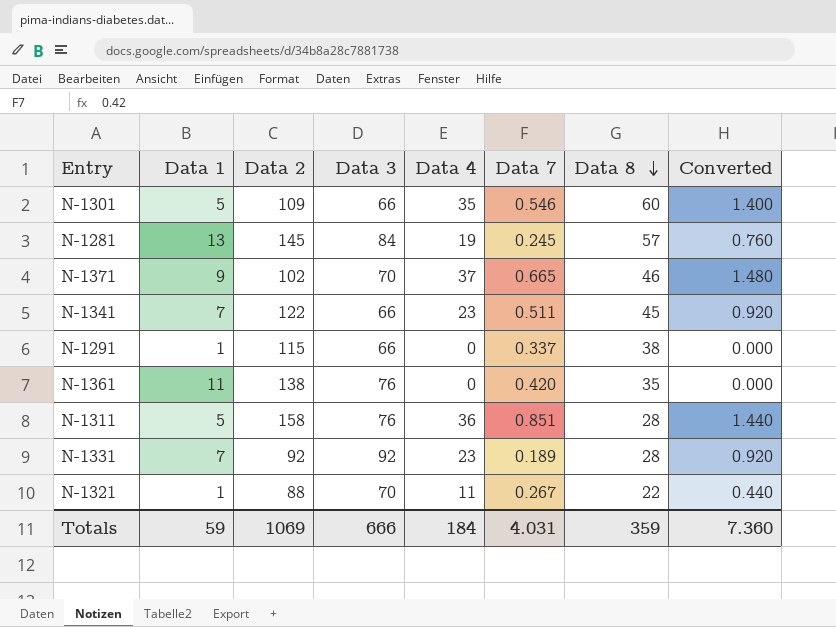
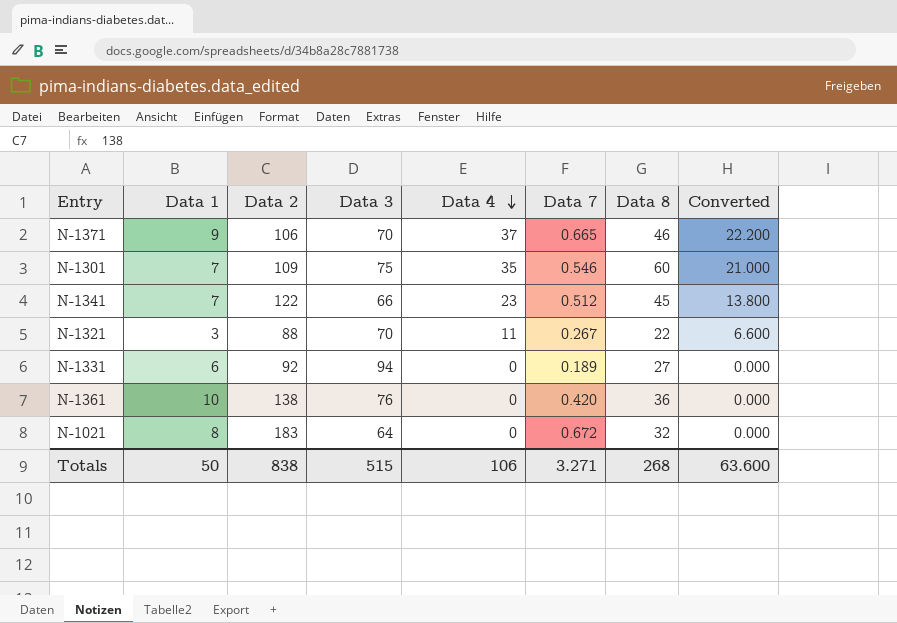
row order: Data 8 descending -> Data 4 descending
column Converted | formula: [Data 4] * 0.04 -> [Data 4] * 0.6
row N-1281: 13 | 145 | 84 | 19 | 0.245 | 57 | 0.760 -> none
row N-1291: 1 | 115 | 66 | 0 | 0.337 | 38 | 0.000 -> none
row N-1311: 5 | 158 | 76 | 36 | 0.851 | 28 | 1.440 -> none
N-1371 | Data 2: 102 -> 106
N-1301 | Data 1: 5 -> 7
N-1301 | Data 3: 66 -> 75
N-1341 | Data 7: 0.511 -> 0.512
N-1321 | Data 1: 1 -> 3
N-1331 | Data 1: 7 -> 6
N-1331 | Data 3: 92 -> 94
N-1331 | Data 4: 23 -> 0
N-1331 | Data 8: 28 -> 27
N-1361 | Data 1: 11 -> 10
N-1361 | Data 8: 35 -> 36
row N-1021: none -> 8 | 183 | 64 | 0 | 0.672 | 32 | 0.000
Totals | Data 1: 59 -> 50
Totals | Data 2: 1069 -> 838
Totals | Data 3: 666 -> 515
Totals | Data 4: 184 -> 106
Totals | Data 7: 4.031 -> 3.271
Totals | Data 8: 359 -> 268
Totals | Converted: 7.360 -> 63.600

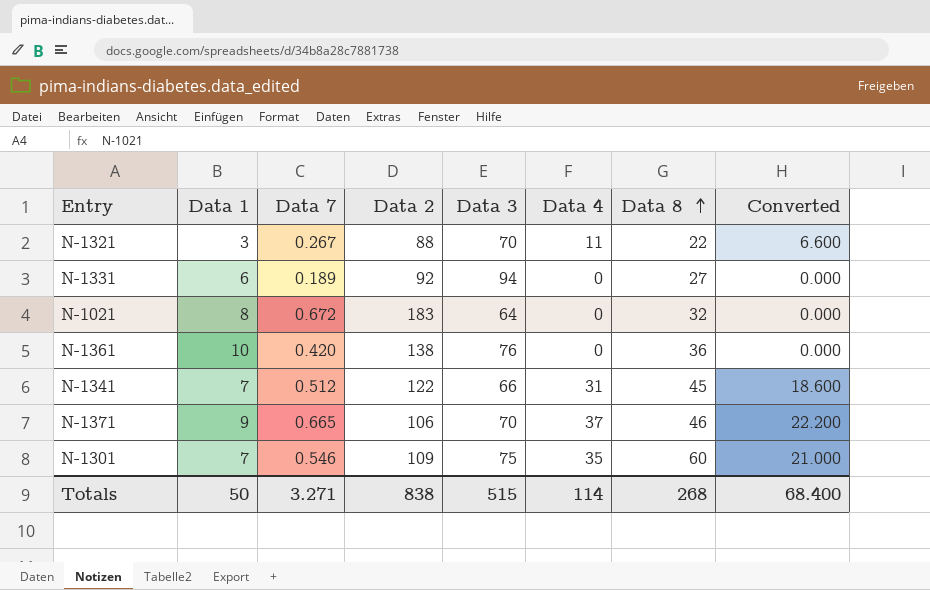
row order: Data 4 descending -> Data 8 ascending
column Data 7 | position: 6 -> 3
N-1341 | Data 4: 23 -> 31
N-1341 | Converted: 13.800 -> 18.600
Totals | Data 4: 106 -> 114
Totals | Converted: 63.600 -> 68.400

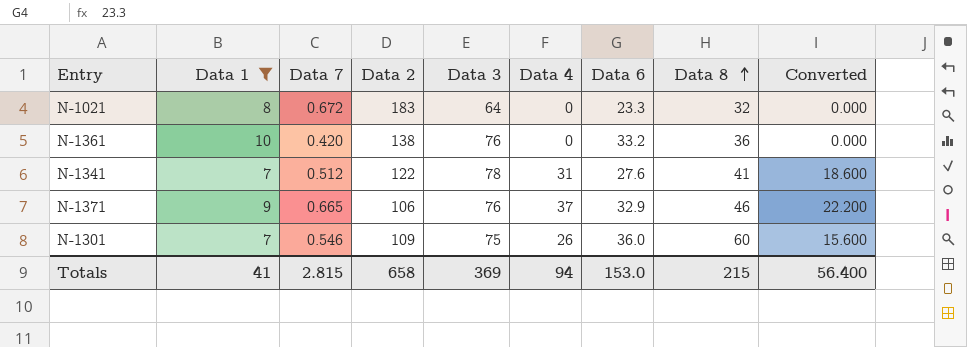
filter: none -> Data 1 >= 7
column Data 6 | position: none -> 7
N-1341 | Data 3: 66 -> 78
N-1341 | Data 8: 45 -> 41
N-1371 | Data 3: 70 -> 76
N-1301 | Data 4: 35 -> 26
N-1301 | Converted: 21.000 -> 15.600
Totals | Data 1: 50 -> 41
Totals | Data 7: 3.271 -> 2.815
Totals | Data 2: 838 -> 658
Totals | Data 3: 515 -> 369
Totals | Data 4: 114 -> 94
Totals | Data 8: 268 -> 215
Totals | Converted: 68.400 -> 56.400

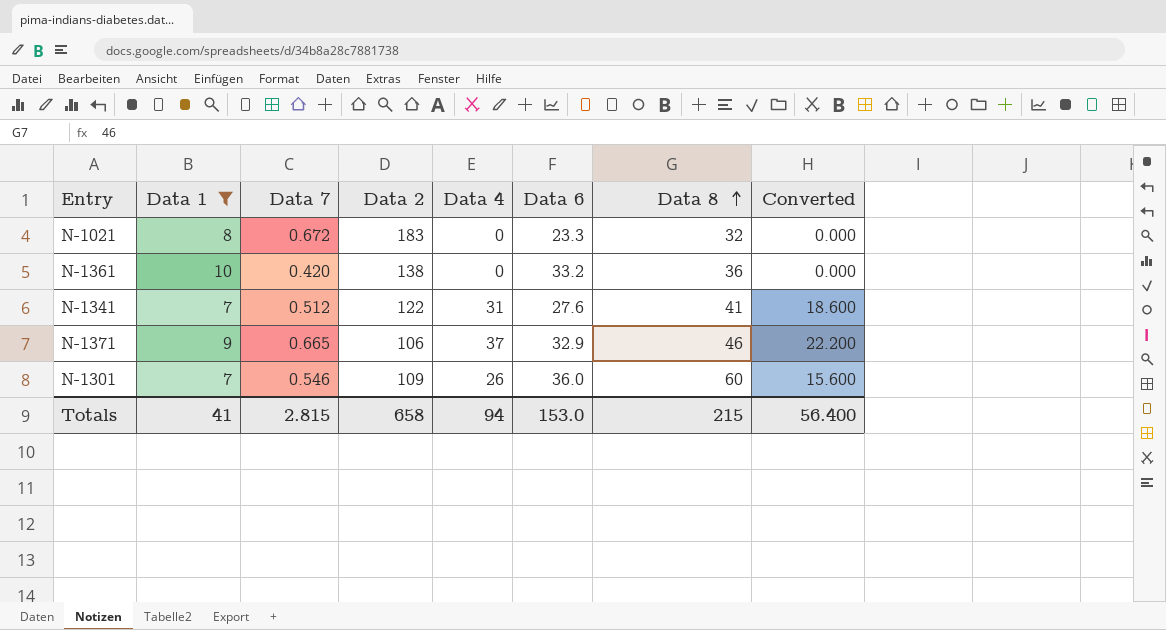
column Data 3 | position: 5 -> none

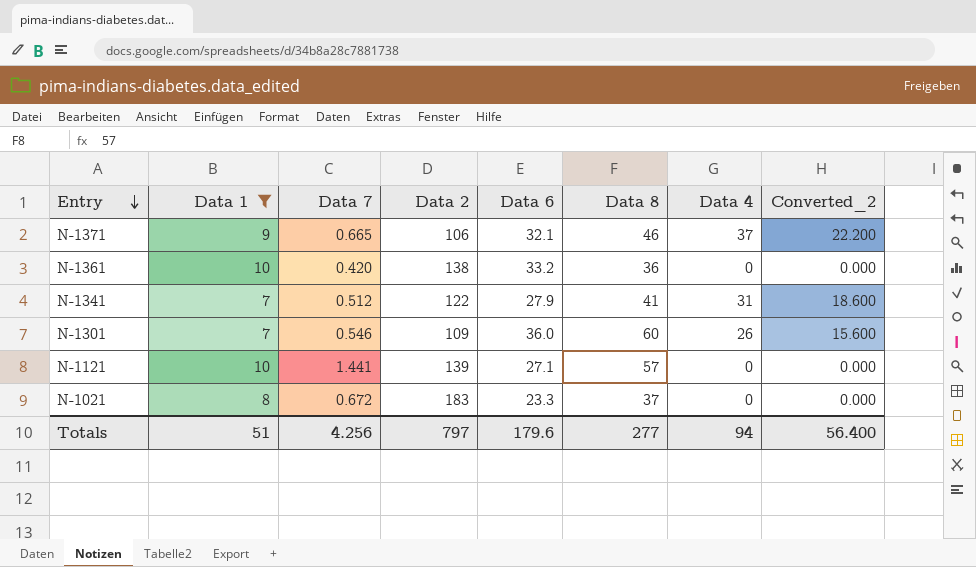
row order: Data 8 ascending -> Entry descending
column Data 4 | position: 5 -> 7
column name: Converted -> Converted_2
N-1371 | Data 6: 32.9 -> 32.1
N-1341 | Data 6: 27.6 -> 27.9
row N-1121: none -> 10 | 1.441 | 139 | 27.1 | 57 | 0 | 0.000
N-1021 | Data 8: 32 -> 37
Totals | Data 1: 41 -> 51
Totals | Data 7: 2.815 -> 4.256
Totals | Data 2: 658 -> 797
Totals | Data 6: 153.0 -> 179.6
Totals | Data 8: 215 -> 277

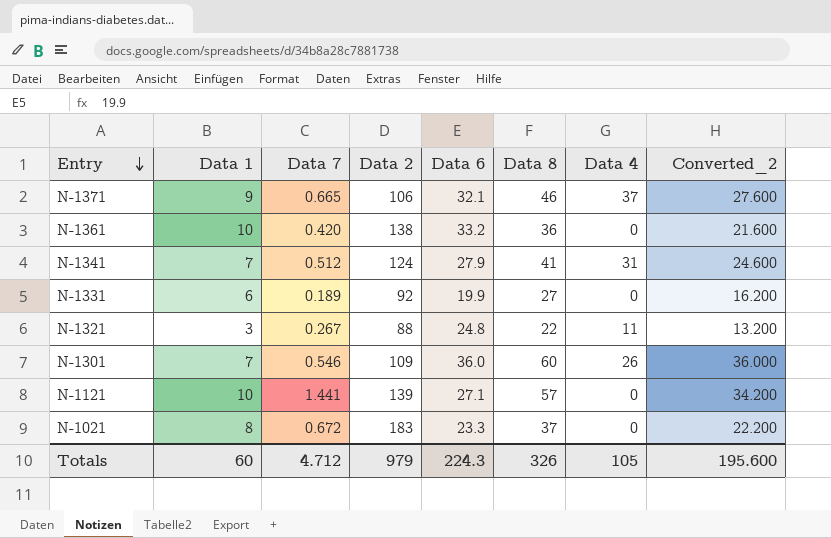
filter: Data 1 >= 7 -> none
column Converted_2 | formula: [Data 4] * 0.6 -> [Data 8] * 0.6
N-1341 | Data 2: 122 -> 124
Totals | Data 1: 51 -> 60
Totals | Data 7: 4.256 -> 4.712
Totals | Data 2: 797 -> 979
Totals | Data 6: 179.6 -> 224.3
Totals | Data 8: 277 -> 326
Totals | Data 4: 94 -> 105
Totals | Converted_2: 56.400 -> 195.600

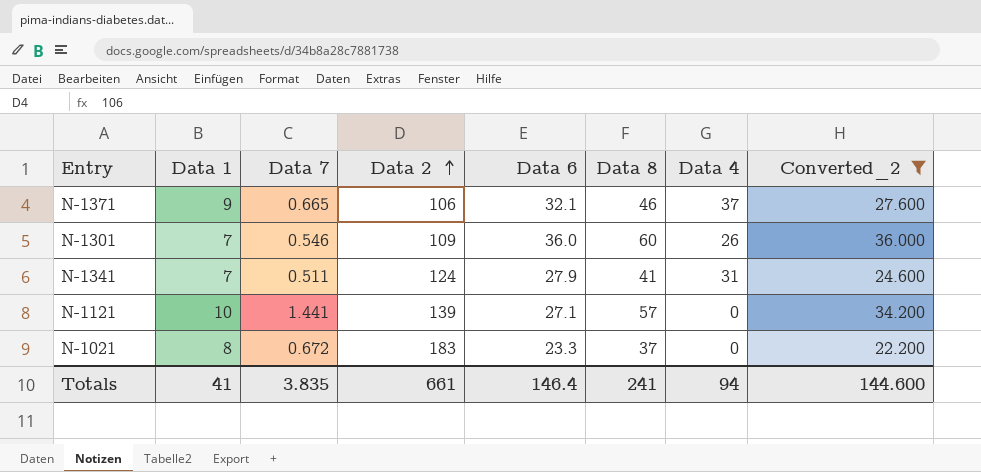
filter: none -> Converted_2 >= 22.200
row order: Entry descending -> Data 2 ascending
N-1341 | Data 7: 0.512 -> 0.511
Totals | Data 1: 60 -> 41
Totals | Data 7: 4.712 -> 3.835
Totals | Data 2: 979 -> 661
Totals | Data 6: 224.3 -> 146.4
Totals | Data 8: 326 -> 241
Totals | Data 4: 105 -> 94
Totals | Converted_2: 195.600 -> 144.600

